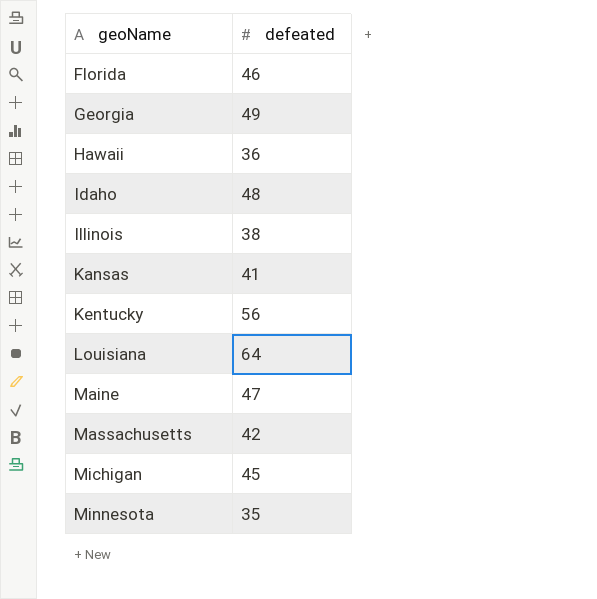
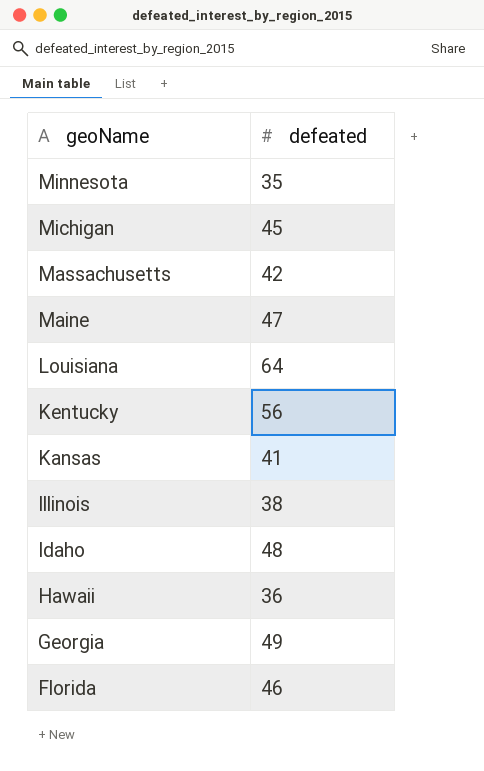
row order: geoName ascending -> geoName descending

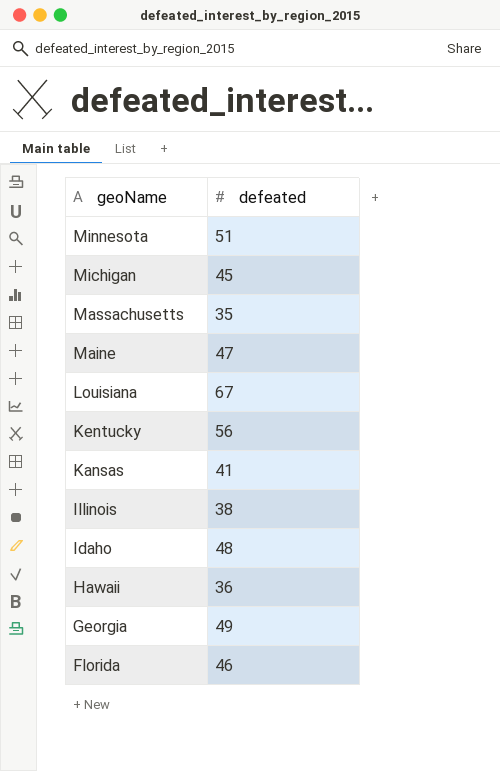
Minnesota | defeated: 35 -> 51
Massachusetts | defeated: 42 -> 35
Louisiana | defeated: 64 -> 67

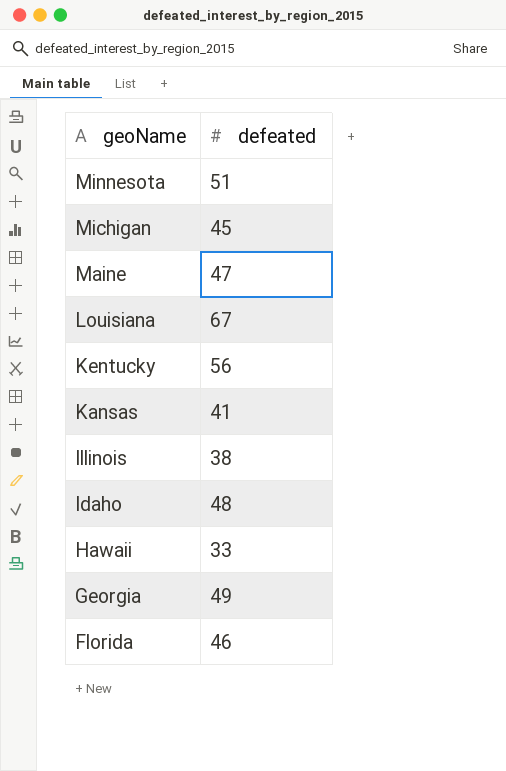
row Massachusetts: 35 -> none
Hawaii | defeated: 36 -> 33

